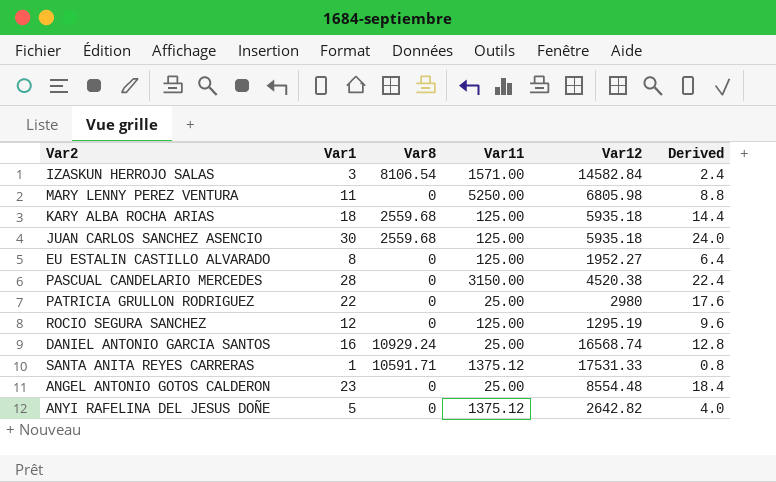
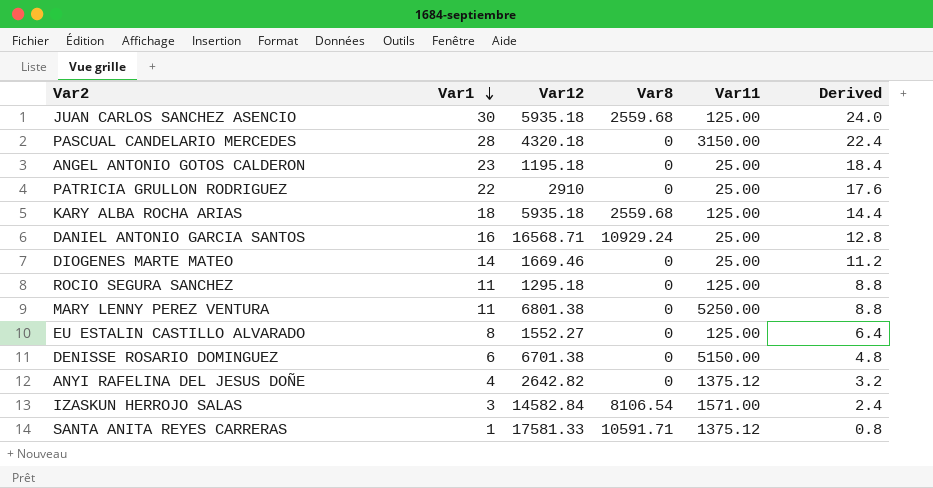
row order: none -> Var1 descending
column Var12 | position: 5 -> 3
PASCUAL CANDELARIO MERCEDES | Var12: 4520.38 -> 4320.18
ANGEL ANTONIO GOTOS CALDERON | Var12: 8554.48 -> 1195.18
PATRICIA GRULLON RODRIGUEZ | Var12: 2980 -> 2910
DANIEL ANTONIO GARCIA SANTOS | Var12: 16568.74 -> 16568.71
row DIOGENES MARTE MATEO: none -> 14 | 1669.46 | 0 | 25.00 | 11.2
ROCIO SEGURA SANCHEZ | Var1: 12 -> 11
ROCIO SEGURA SANCHEZ | Var12: 1295.19 -> 1295.18
ROCIO SEGURA SANCHEZ | Derived: 9.6 -> 8.8
MARY LENNY PEREZ VENTURA | Var12: 6805.98 -> 6801.38
EU ESTALIN CASTILLO ALVARADO | Var12: 1952.27 -> 1552.27
row DENISSE ROSARIO DOMINGUEZ: none -> 6 | 6701.38 | 0 | 5150.00 | 4.8
ANYI RAFELINA DEL JESUS DOÑE | Var1: 5 -> 4
ANYI RAFELINA DEL JESUS DOÑE | Derived: 4.0 -> 3.2
SANTA ANITA REYES CARRERAS | Var12: 17531.33 -> 17581.33

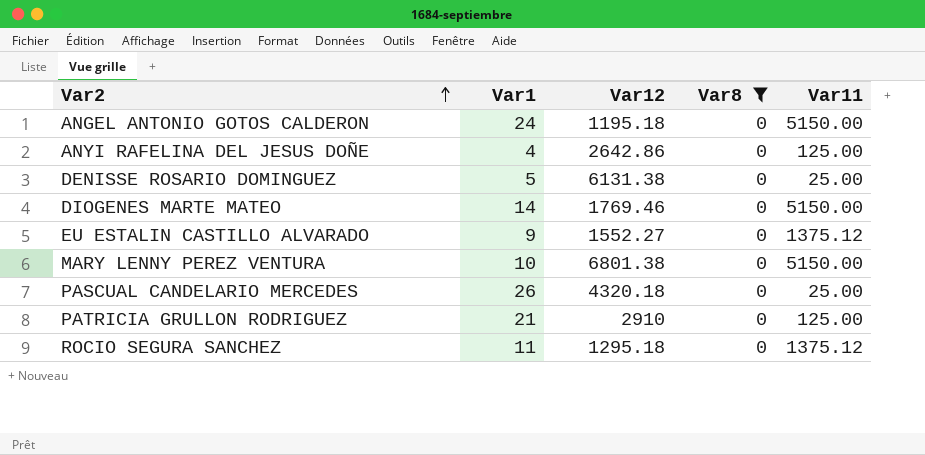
filter: none -> Var8 = 0
row order: Var1 descending -> Var2 ascending
column Derived | formula: [Var1] * 0.8 -> none
ANGEL ANTONIO GOTOS CALDERON | Var1: 23 -> 24
ANGEL ANTONIO GOTOS CALDERON | Var11: 25.00 -> 5150.00
ANYI RAFELINA DEL JESUS DOÑE | Var12: 2642.82 -> 2642.86
ANYI RAFELINA DEL JESUS DOÑE | Var11: 1375.12 -> 125.00
DENISSE ROSARIO DOMINGUEZ | Var1: 6 -> 5
DENISSE ROSARIO DOMINGUEZ | Var12: 6701.38 -> 6131.38
DENISSE ROSARIO DOMINGUEZ | Var11: 5150.00 -> 25.00
DIOGENES MARTE MATEO | Var12: 1669.46 -> 1769.46
DIOGENES MARTE MATEO | Var11: 25.00 -> 5150.00
EU ESTALIN CASTILLO ALVARADO | Var1: 8 -> 9
EU ESTALIN CASTILLO ALVARADO | Var11: 125.00 -> 1375.12
MARY LENNY PEREZ VENTURA | Var1: 11 -> 10
MARY LENNY PEREZ VENTURA | Var11: 5250.00 -> 5150.00
PASCUAL CANDELARIO MERCEDES | Var1: 28 -> 26
PASCUAL CANDELARIO MERCEDES | Var11: 3150.00 -> 25.00
PATRICIA GRULLON RODRIGUEZ | Var1: 22 -> 21
PATRICIA GRULLON RODRIGUEZ | Var11: 25.00 -> 125.00
ROCIO SEGURA SANCHEZ | Var11: 125.00 -> 1375.12

